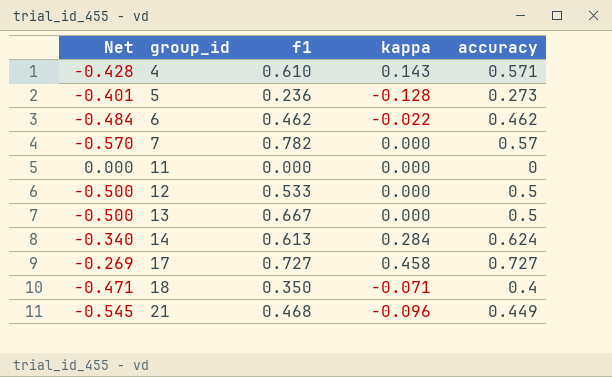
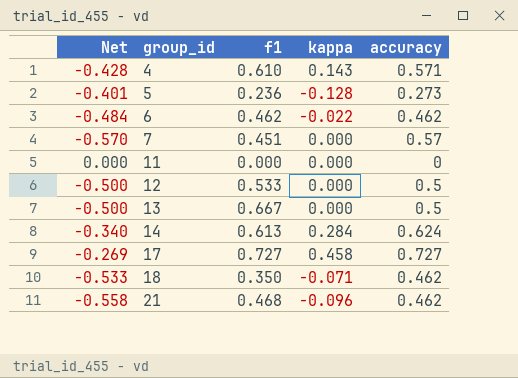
7 | f1: 0.782 -> 0.451
18 | Net: -0.471 -> -0.533
18 | accuracy: 0.4 -> 0.462
21 | Net: -0.545 -> -0.558
21 | accuracy: 0.449 -> 0.462

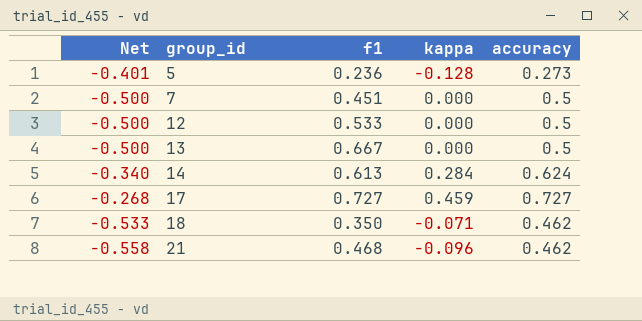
row 4: -0.428 | 0.610 | 0.143 | 0.571 -> none
row 6: -0.484 | 0.462 | -0.022 | 0.462 -> none
row 11: 0.000 | 0.000 | 0.000 | 0 -> none
7 | Net: -0.570 -> -0.500
7 | accuracy: 0.57 -> 0.5
17 | Net: -0.269 -> -0.268
17 | kappa: 0.458 -> 0.459

